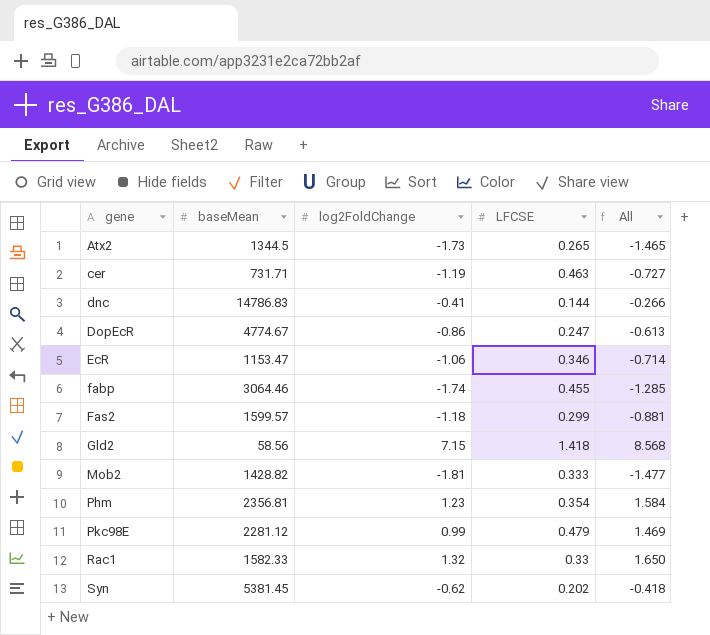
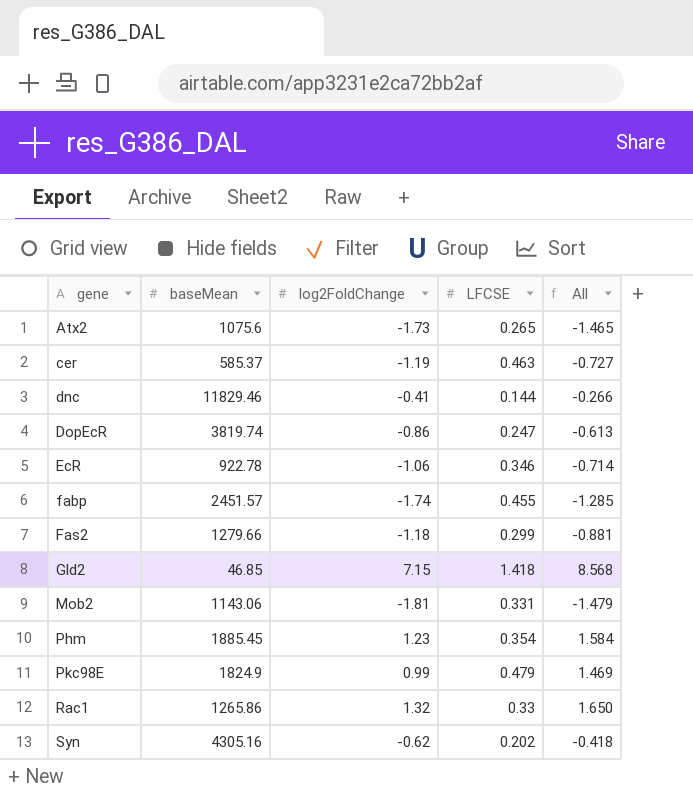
Atx2 | baseMean: 1344.5 -> 1075.6
cer | baseMean: 731.71 -> 585.37
dnc | baseMean: 14786.83 -> 11829.46
DopEcR | baseMean: 4774.67 -> 3819.74
EcR | baseMean: 1153.47 -> 922.78
fabp | baseMean: 3064.46 -> 2451.57
Fas2 | baseMean: 1599.57 -> 1279.66
Gld2 | baseMean: 58.56 -> 46.85
Mob2 | baseMean: 1428.82 -> 1143.06
Mob2 | LFCSE: 0.333 -> 0.331
Mob2 | All: -1.477 -> -1.479
Phm | baseMean: 2356.81 -> 1885.45
Pkc98E | baseMean: 2281.12 -> 1824.9
Rac1 | baseMean: 1582.33 -> 1265.86
Syn | baseMean: 5381.45 -> 4305.16

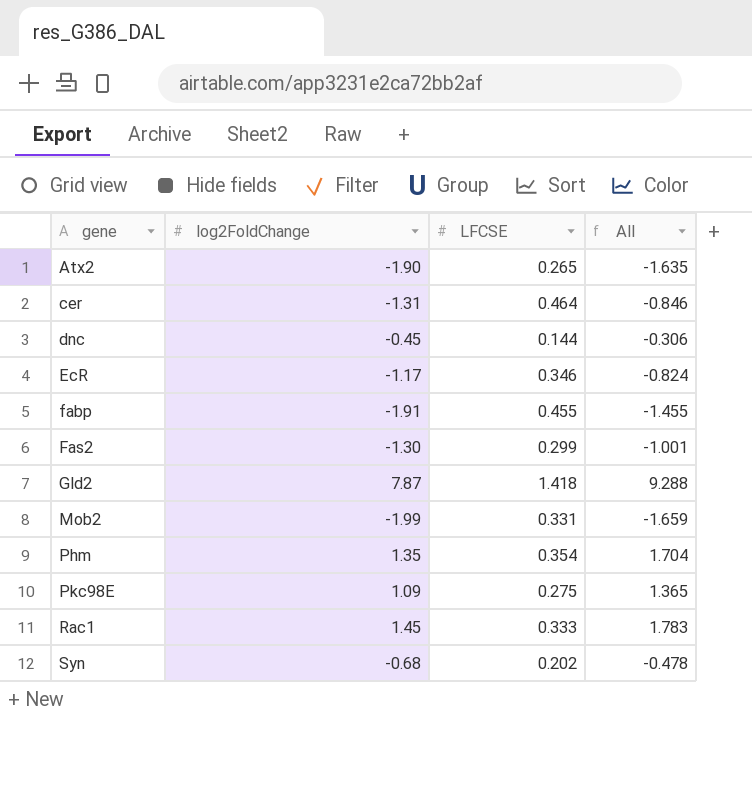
column baseMean | position: 2 -> none
row DopEcR: 3819.74 | -0.86 | 0.247 | -0.613 -> none
Atx2 | log2FoldChange: -1.73 -> -1.90
Atx2 | All: -1.465 -> -1.635
cer | log2FoldChange: -1.19 -> -1.31
cer | LFCSE: 0.463 -> 0.464
cer | All: -0.727 -> -0.846
dnc | log2FoldChange: -0.41 -> -0.45
dnc | All: -0.266 -> -0.306
EcR | log2FoldChange: -1.06 -> -1.17
EcR | All: -0.714 -> -0.824
fabp | log2FoldChange: -1.74 -> -1.91
fabp | All: -1.285 -> -1.455
Fas2 | log2FoldChange: -1.18 -> -1.30
Fas2 | All: -0.881 -> -1.001
Gld2 | log2FoldChange: 7.15 -> 7.87
Gld2 | All: 8.568 -> 9.288
Mob2 | log2FoldChange: -1.81 -> -1.99
Mob2 | All: -1.479 -> -1.659
Phm | log2FoldChange: 1.23 -> 1.35
Phm | All: 1.584 -> 1.704
Pkc98E | log2FoldChange: 0.99 -> 1.09
Pkc98E | LFCSE: 0.479 -> 0.275
Pkc98E | All: 1.469 -> 1.365
Rac1 | log2FoldChange: 1.32 -> 1.45
Rac1 | LFCSE: 0.33 -> 0.333
Rac1 | All: 1.650 -> 1.783
Syn | log2FoldChange: -0.62 -> -0.68
Syn | All: -0.418 -> -0.478

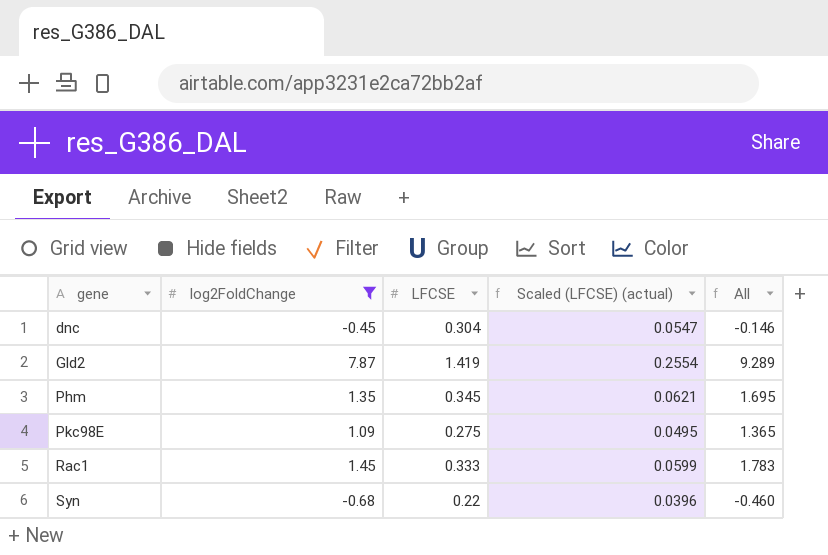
filter: none -> log2FoldChange >= -0.68
column Scaled (LFCSE) (actual) | formula: none -> [LFCSE] * 0.18
dnc | LFCSE: 0.144 -> 0.304
dnc | All: -0.306 -> -0.146
Gld2 | LFCSE: 1.418 -> 1.419
Gld2 | All: 9.288 -> 9.289
Phm | LFCSE: 0.354 -> 0.345
Phm | All: 1.704 -> 1.695
Syn | LFCSE: 0.202 -> 0.22
Syn | All: -0.478 -> -0.460

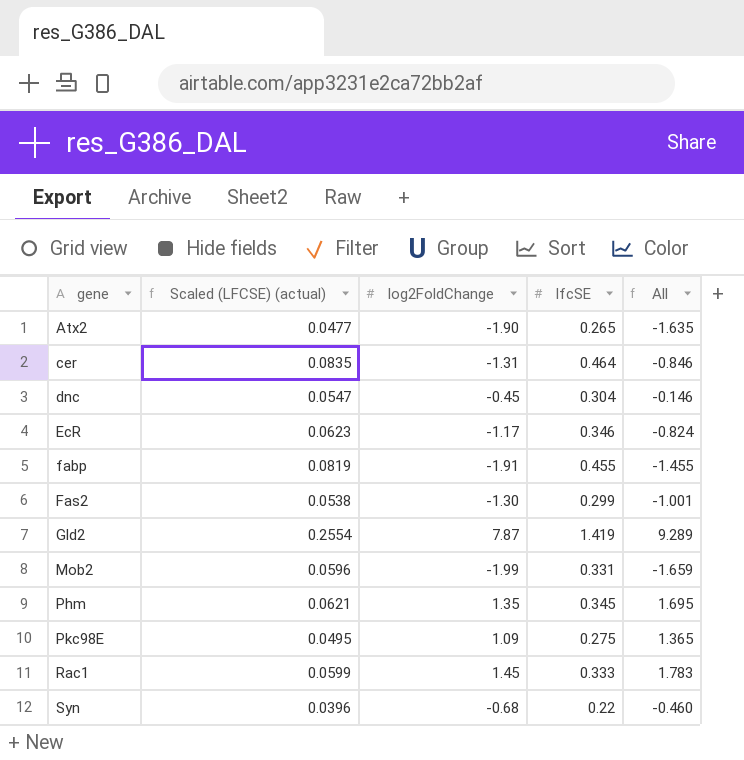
filter: log2FoldChange >= -0.68 -> none
column Scaled (LFCSE) (actual) | position: 4 -> 2
column name: LFCSE -> lfcSE

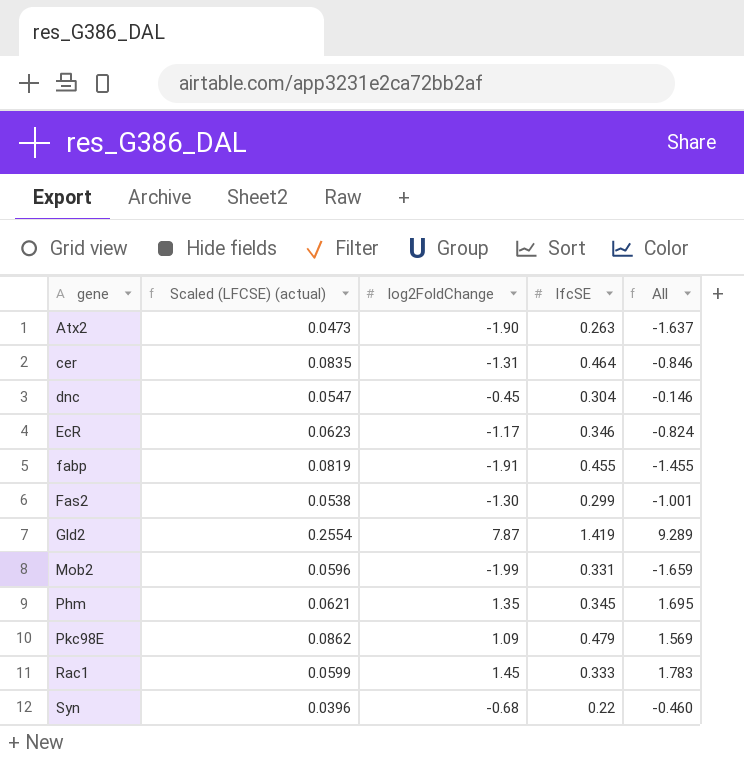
Atx2 | Scaled (LFCSE) (actual): 0.0477 -> 0.0473
Atx2 | lfcSE: 0.265 -> 0.263
Atx2 | All: -1.635 -> -1.637
Pkc98E | Scaled (LFCSE) (actual): 0.0495 -> 0.0862
Pkc98E | lfcSE: 0.275 -> 0.479
Pkc98E | All: 1.365 -> 1.569

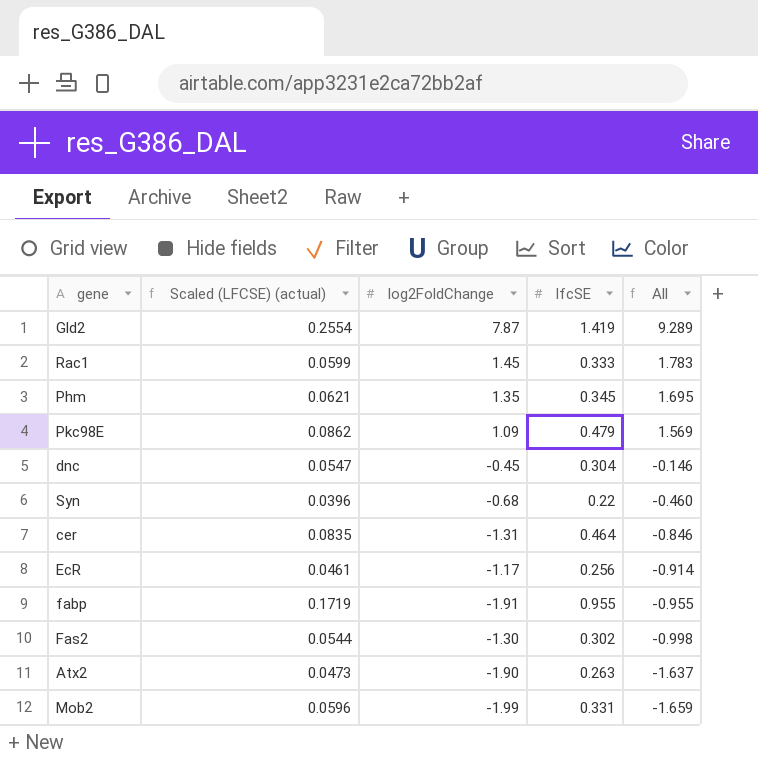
row order: gene ascending -> All descending
EcR | Scaled (LFCSE) (actual): 0.0623 -> 0.0461
EcR | lfcSE: 0.346 -> 0.256
EcR | All: -0.824 -> -0.914
fabp | Scaled (LFCSE) (actual): 0.0819 -> 0.1719
fabp | lfcSE: 0.455 -> 0.955
fabp | All: -1.455 -> -0.955
Fas2 | Scaled (LFCSE) (actual): 0.0538 -> 0.0544
Fas2 | lfcSE: 0.299 -> 0.302
Fas2 | All: -1.001 -> -0.998

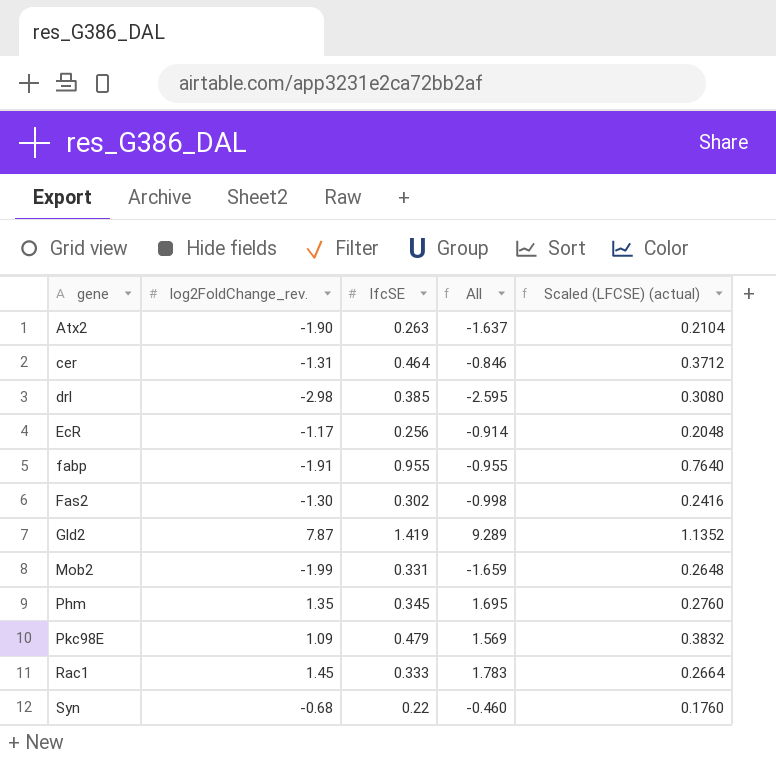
row order: All descending -> gene ascending
column name: log2FoldChange -> log2FoldChange_rev.
column Scaled (LFCSE) (actual) | formula: [lfcSE] * 0.18 -> [lfcSE] * 0.8
column Scaled (LFCSE) (actual) | position: 2 -> 5
row dnc: 0.0547 | -0.45 | 0.304 | -0.146 -> none
row drl: none -> -2.98 | 0.385 | -2.595 | 0.3080

